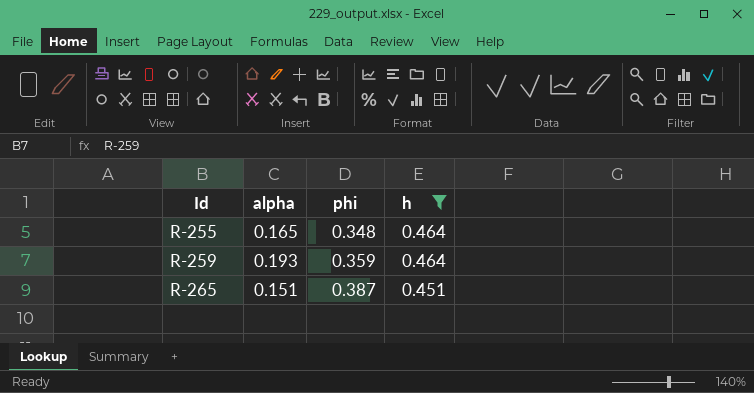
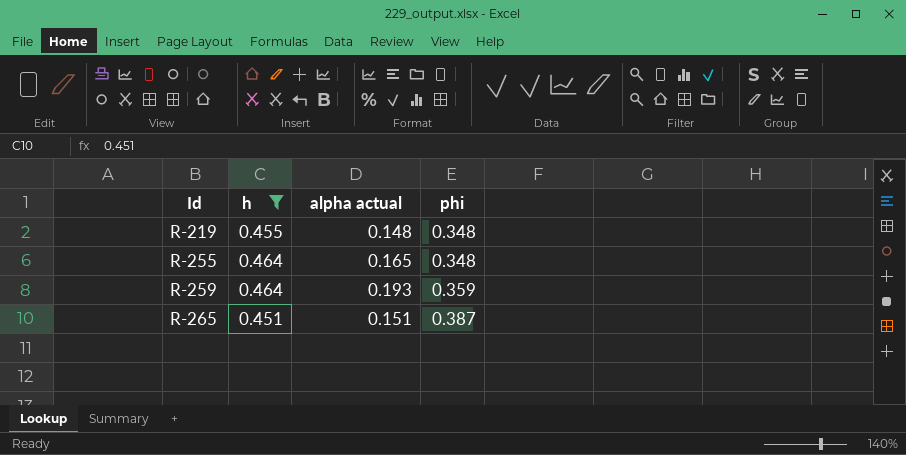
column h | position: 4 -> 2
column name: alpha -> alpha actual
row R-219: none -> 0.455 | 0.148 | 0.348

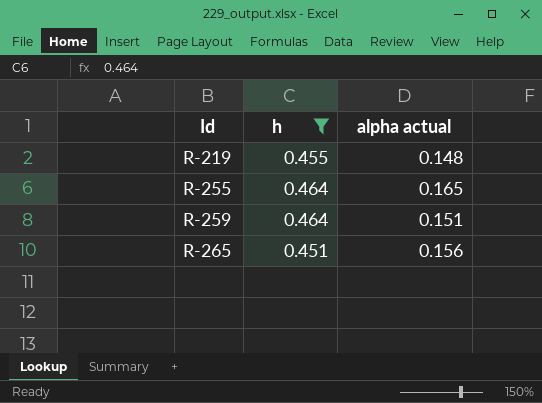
column phi | position: 4 -> none
R-259 | alpha actual: 0.193 -> 0.151
R-265 | alpha actual: 0.151 -> 0.156

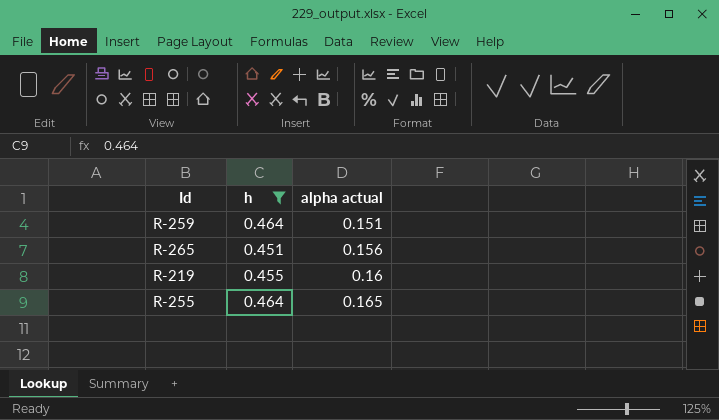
row order: Id ascending -> alpha actual ascending
R-219 | alpha actual: 0.148 -> 0.16

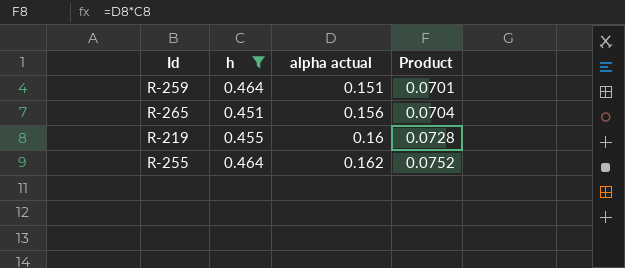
column Product | formula: none -> [h] * [alpha actual]
R-255 | alpha actual: 0.165 -> 0.162

